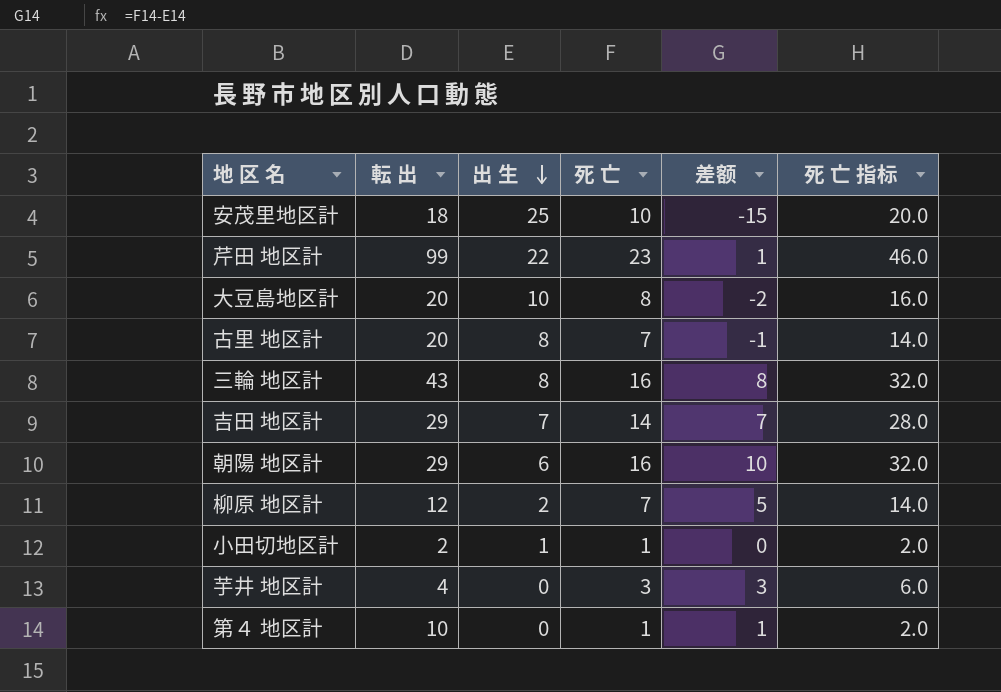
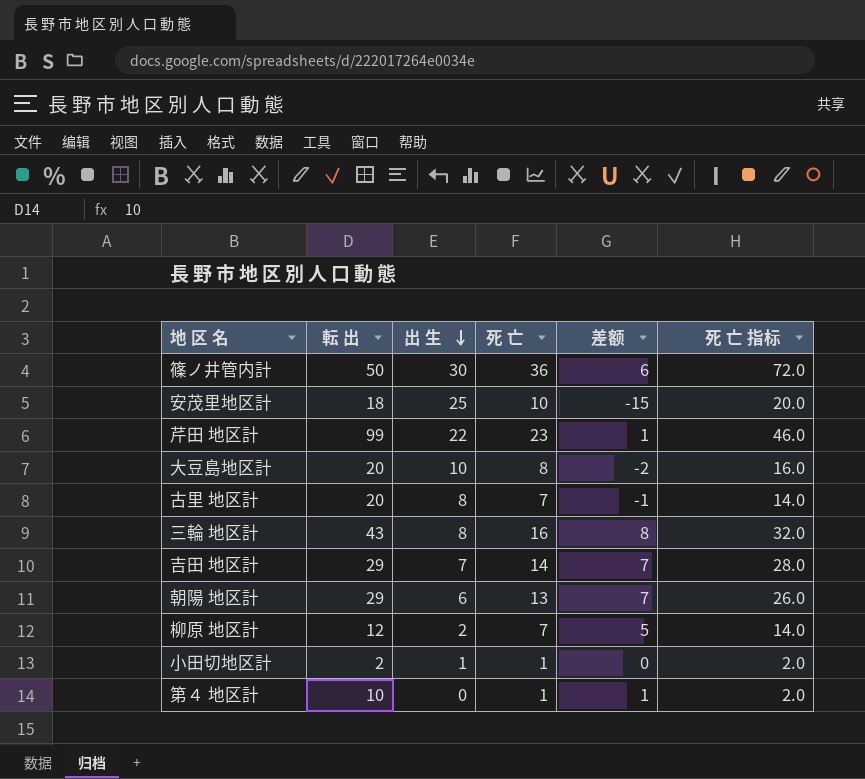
row 芋井 地区計: 4 | 0 | 3 | 3 | 6.0 -> none
row 篠ノ井管内計: none -> 50 | 30 | 36 | 6 | 72.0
朝陽 地区計 | 死 亡: 16 -> 13
朝陽 地区計 | 差额: 10 -> 7
朝陽 地区計 | 死 亡 指标: 32.0 -> 26.0

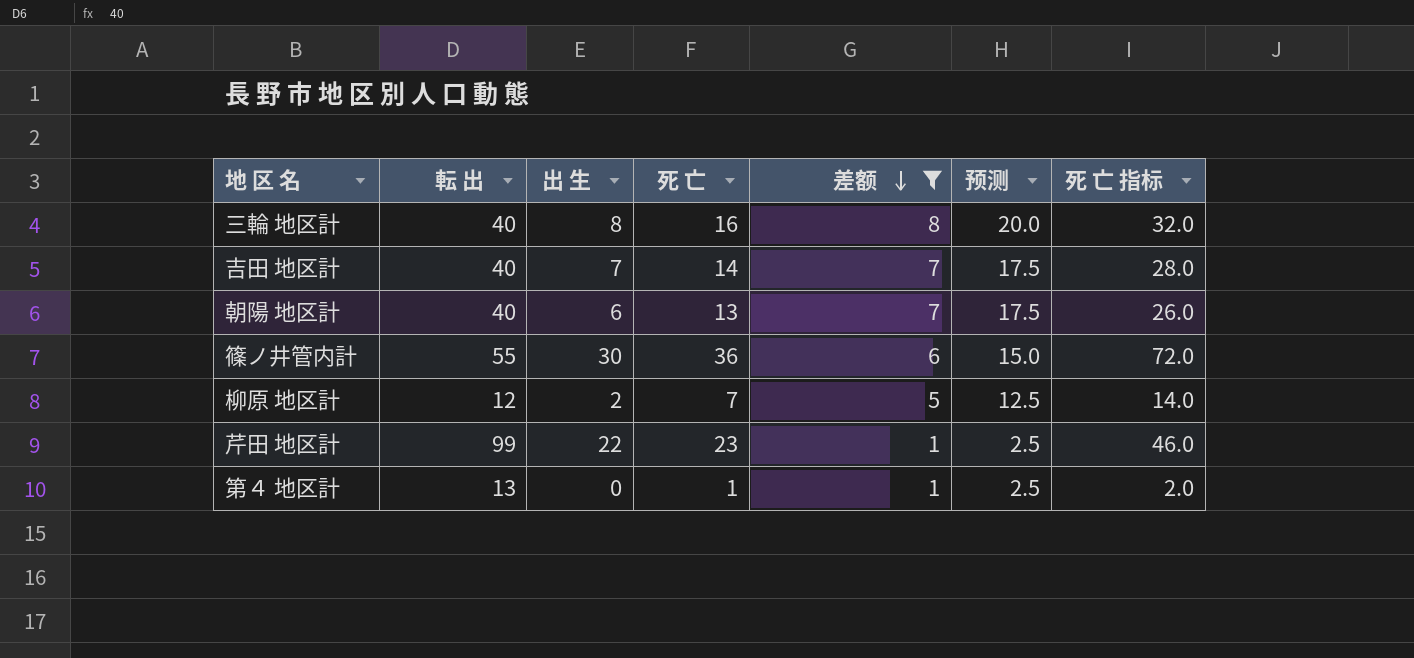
filter: none -> 差额 >= 1
row order: 出 生 descending -> 差额 descending
column 预测 | formula: none -> [差额] * 2.5
三輪 地区計 | 転 出: 43 -> 40
吉田 地区計 | 転 出: 29 -> 40
朝陽 地区計 | 転 出: 29 -> 40
篠ノ井管内計 | 転 出: 50 -> 55
第４ 地区計 | 転 出: 10 -> 13

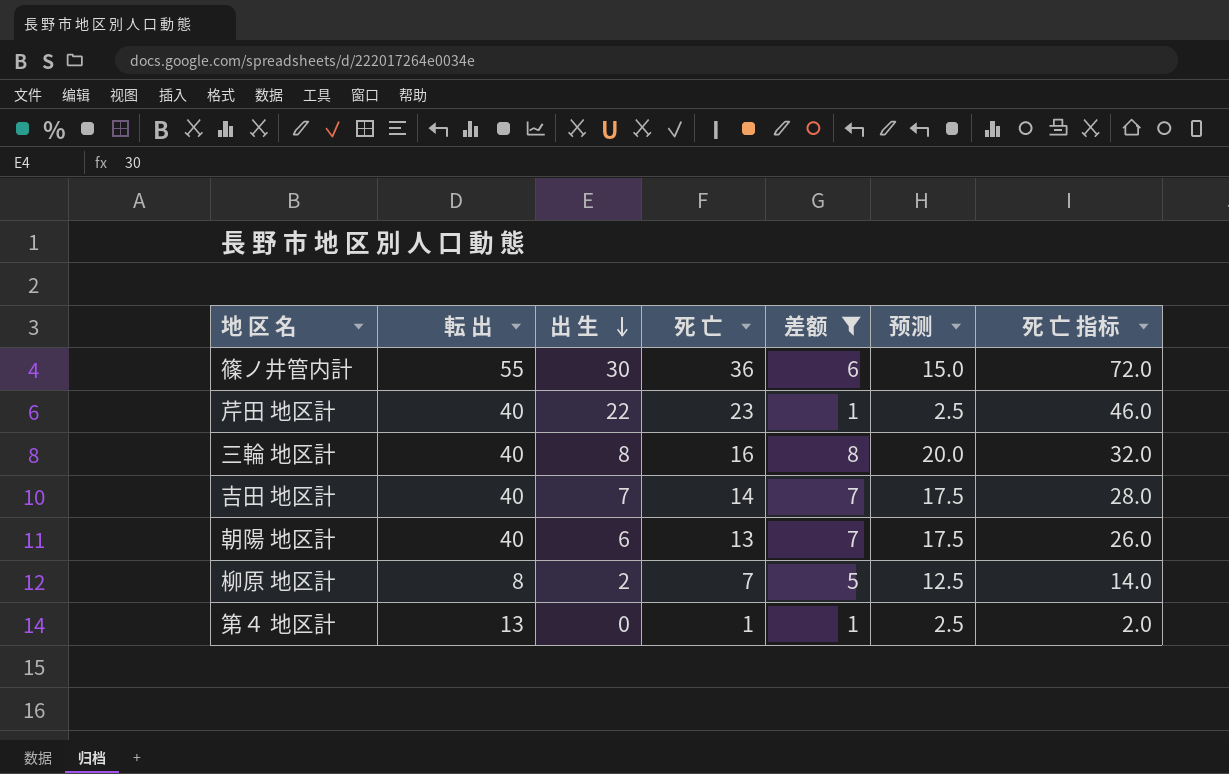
row order: 差额 descending -> 出 生 descending
芹田 地区計 | 転 出: 99 -> 40
柳原 地区計 | 転 出: 12 -> 8

